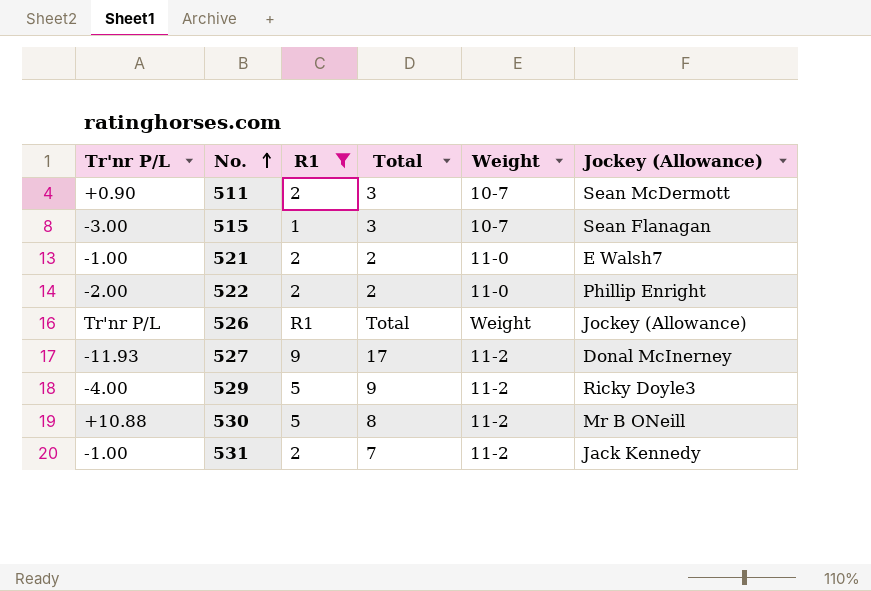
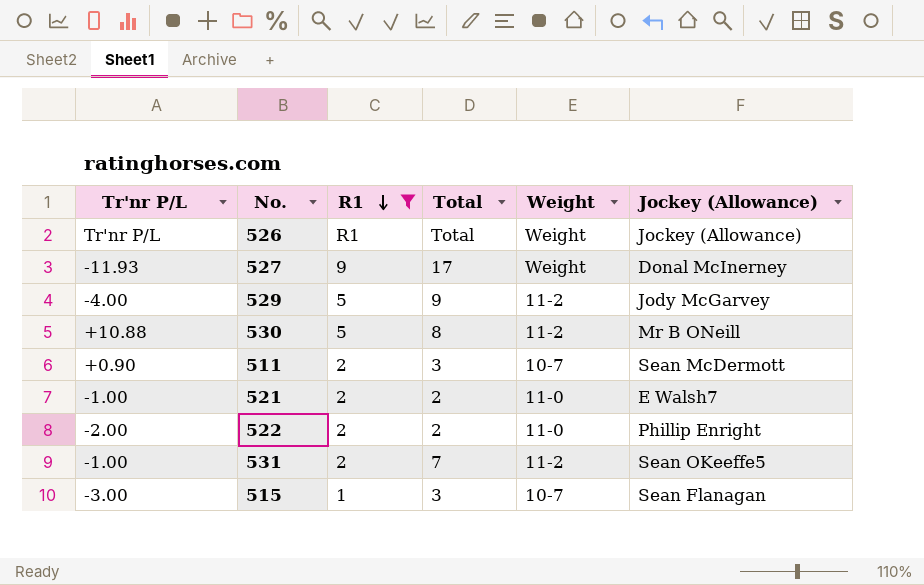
row order: No. ascending -> R1 descending
527 | Weight: 11-2 -> Weight
529 | Jockey (Allowance): Ricky Doyle3 -> Jody McGarvey
531 | Jockey (Allowance): Jack Kennedy -> Sean OKeeffe5

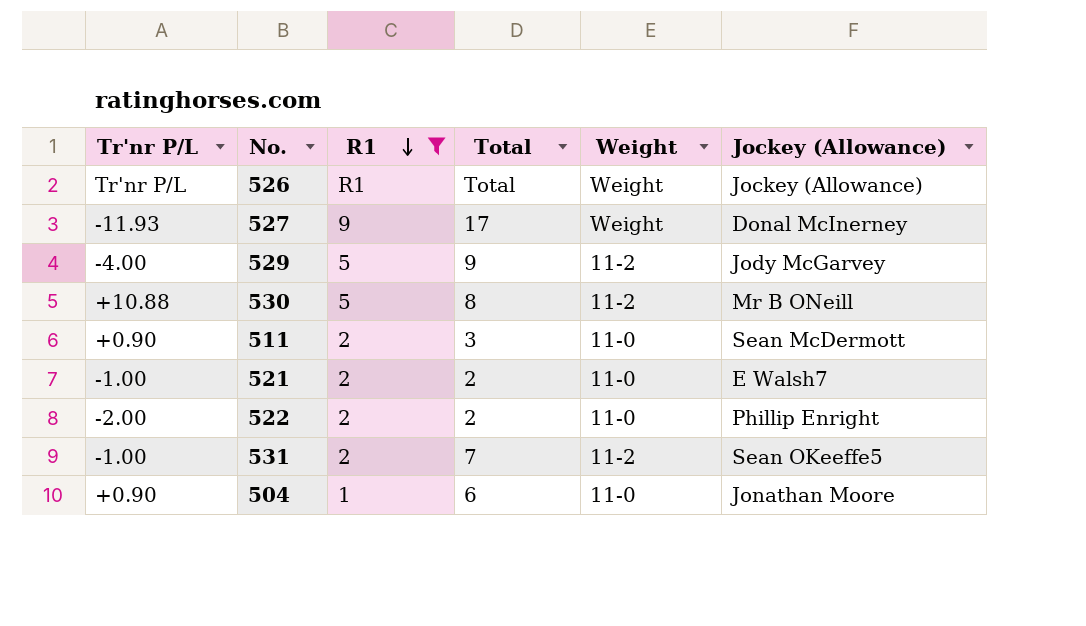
row 515: -3.00 | 1 | 3 | 10-7 | Sean Flanagan -> none
511 | Weight: 10-7 -> 11-0
row 504: none -> +0.90 | 1 | 6 | 11-0 | Jonathan Moore

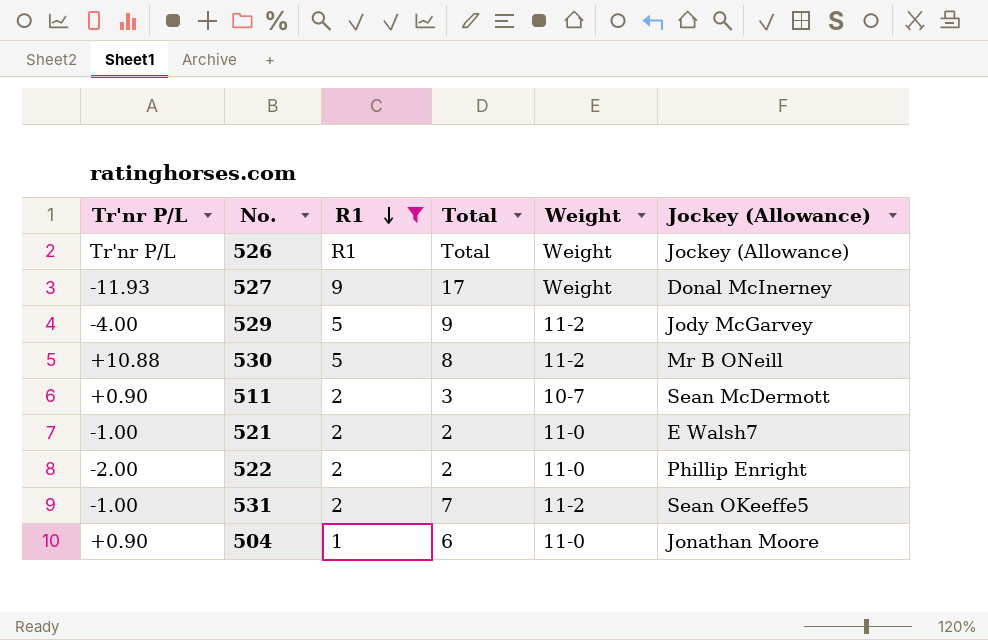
511 | Weight: 11-0 -> 10-7

